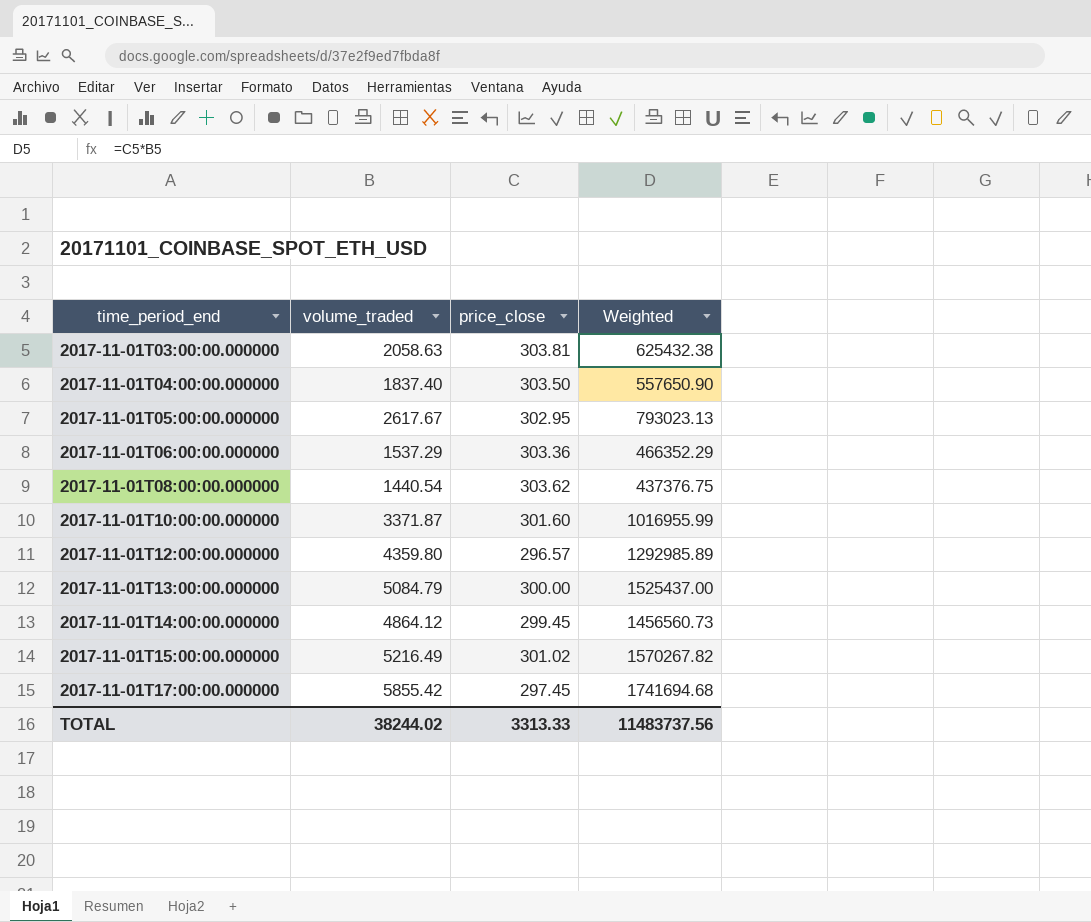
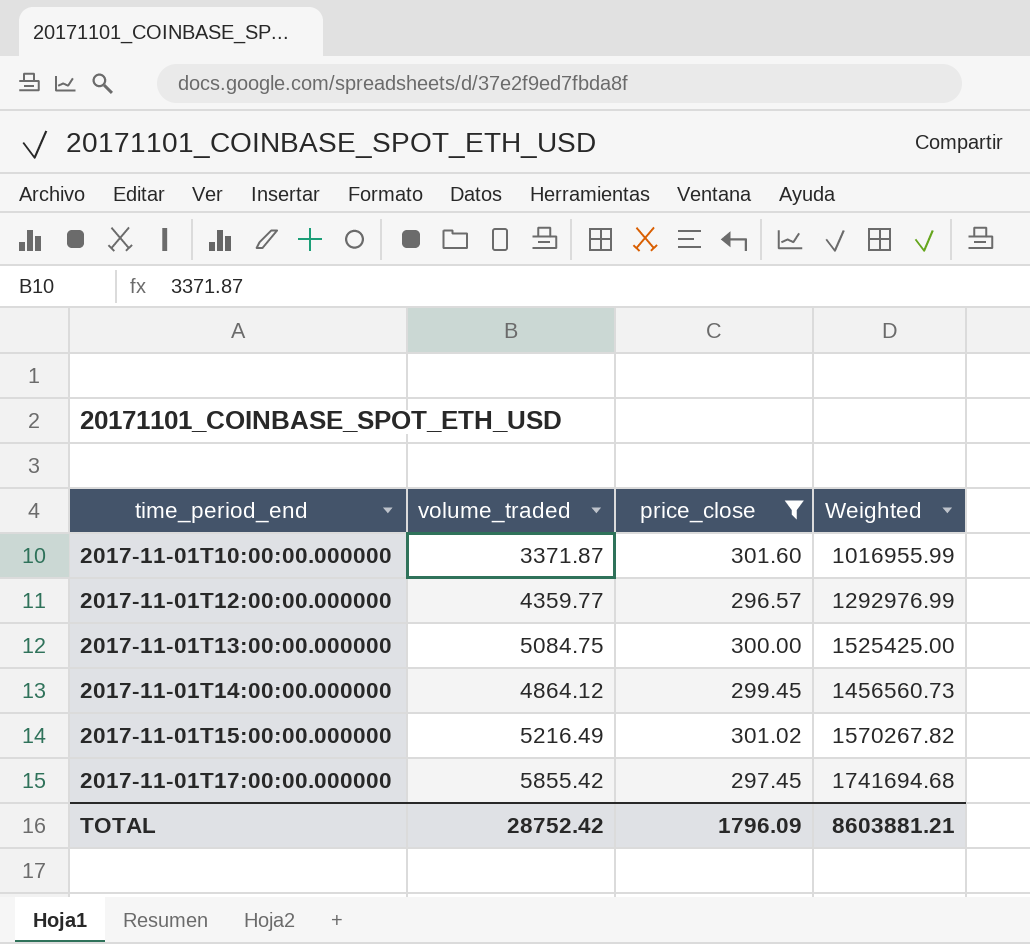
filter: none -> price_close <= 301.60
2017-11-01T12:00:00.000000 | volume_traded: 4359.80 -> 4359.77
2017-11-01T12:00:00.000000 | Weighted: 1292985.89 -> 1292976.99
2017-11-01T13:00:00.000000 | volume_traded: 5084.79 -> 5084.75
2017-11-01T13:00:00.000000 | Weighted: 1525437.00 -> 1525425.00
TOTAL | volume_traded: 38244.02 -> 28752.42
TOTAL | price_close: 3313.33 -> 1796.09
TOTAL | Weighted: 11483737.56 -> 8603881.21

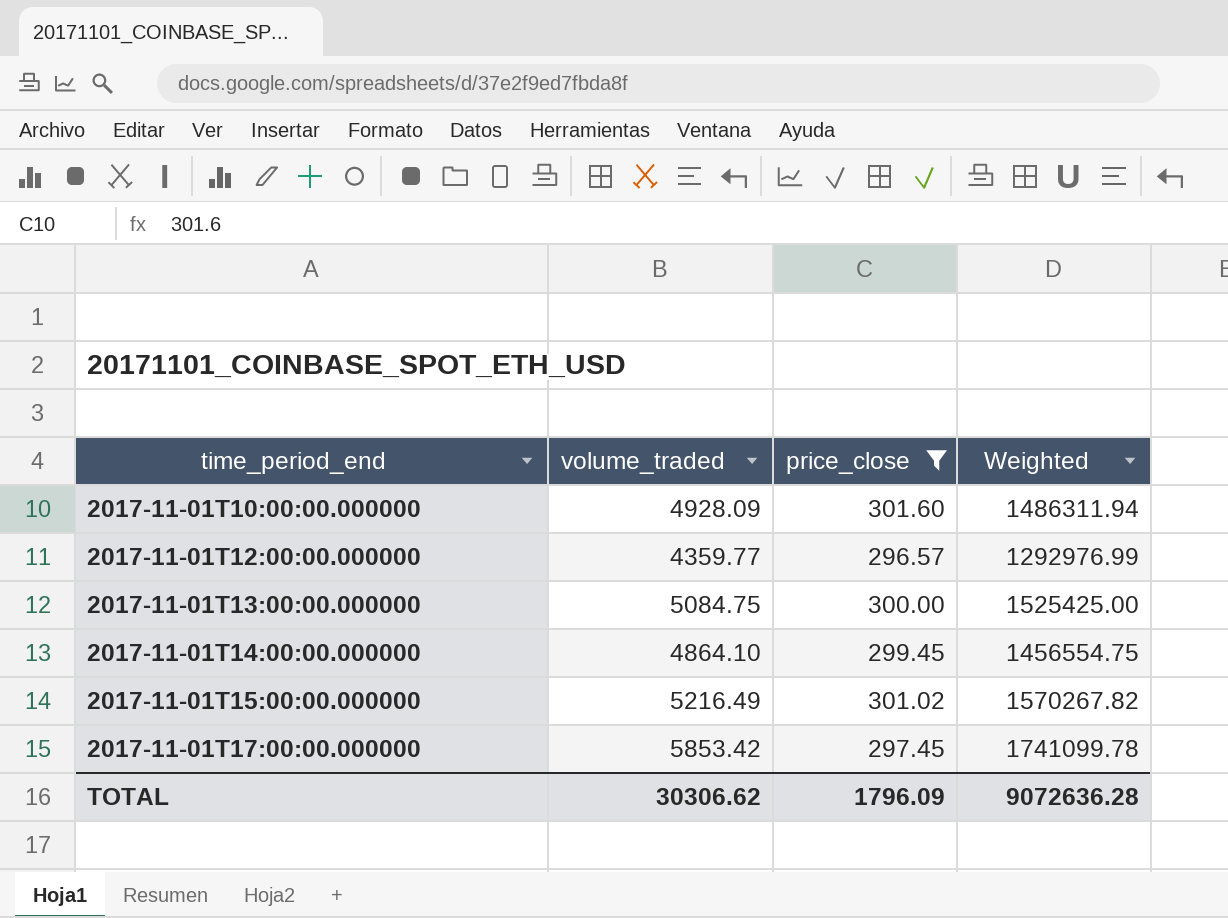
2017-11-01T10:00:00.000000 | volume_traded: 3371.87 -> 4928.09
2017-11-01T10:00:00.000000 | Weighted: 1016955.99 -> 1486311.94
2017-11-01T14:00:00.000000 | volume_traded: 4864.12 -> 4864.10
2017-11-01T14:00:00.000000 | Weighted: 1456560.73 -> 1456554.75
2017-11-01T17:00:00.000000 | volume_traded: 5855.42 -> 5853.42
2017-11-01T17:00:00.000000 | Weighted: 1741694.68 -> 1741099.78
TOTAL | volume_traded: 28752.42 -> 30306.62
TOTAL | Weighted: 8603881.21 -> 9072636.28

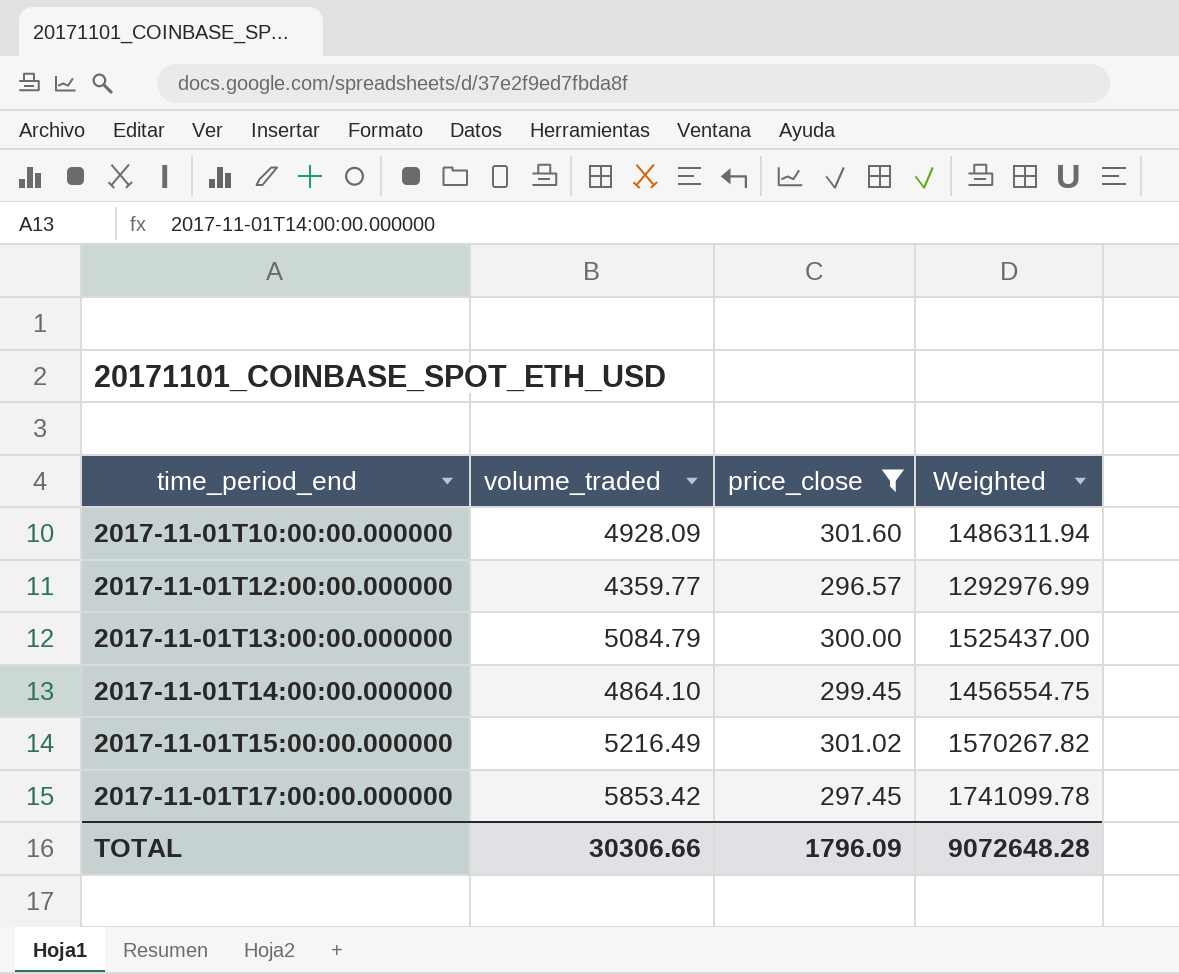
2017-11-01T13:00:00.000000 | volume_traded: 5084.75 -> 5084.79
2017-11-01T13:00:00.000000 | Weighted: 1525425.00 -> 1525437.00
TOTAL | volume_traded: 30306.62 -> 30306.66
TOTAL | Weighted: 9072636.28 -> 9072648.28

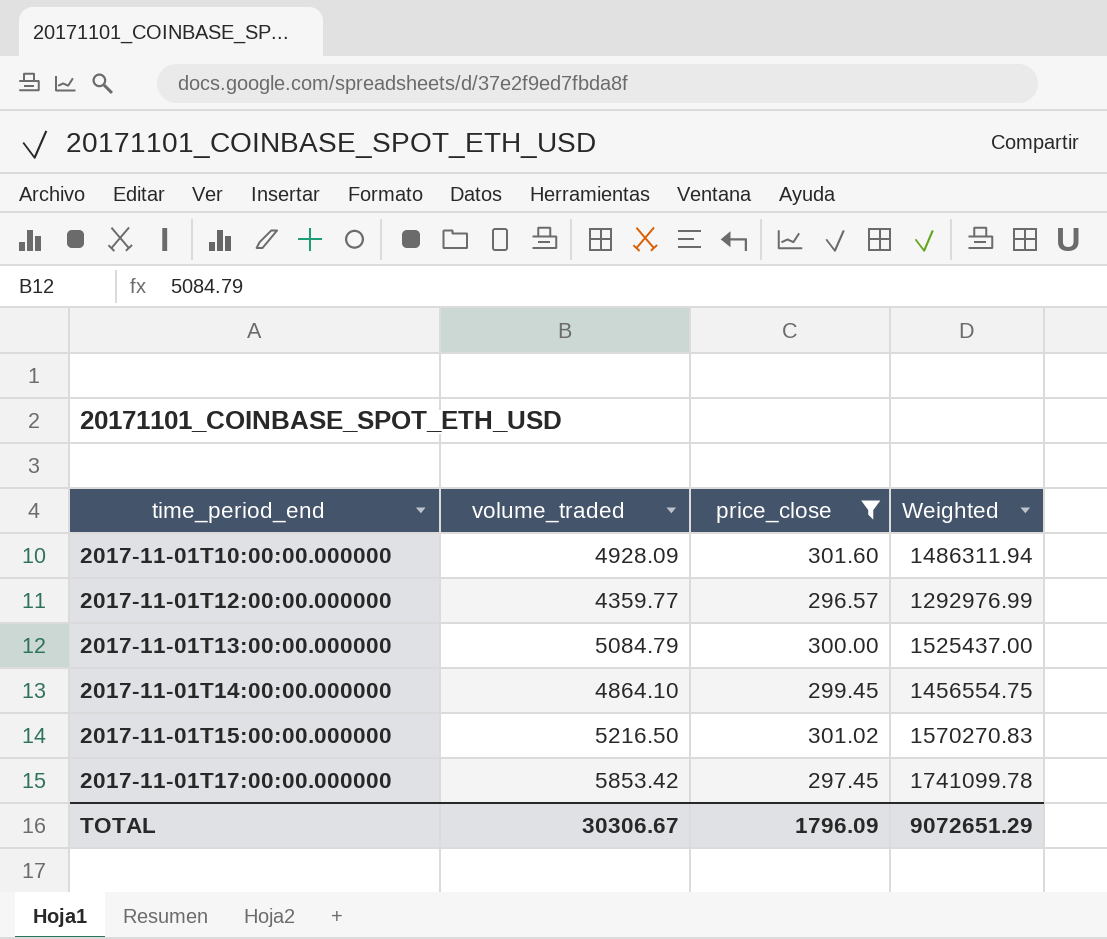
2017-11-01T15:00:00.000000 | volume_traded: 5216.49 -> 5216.50
2017-11-01T15:00:00.000000 | Weighted: 1570267.82 -> 1570270.83
TOTAL | volume_traded: 30306.66 -> 30306.67
TOTAL | Weighted: 9072648.28 -> 9072651.29

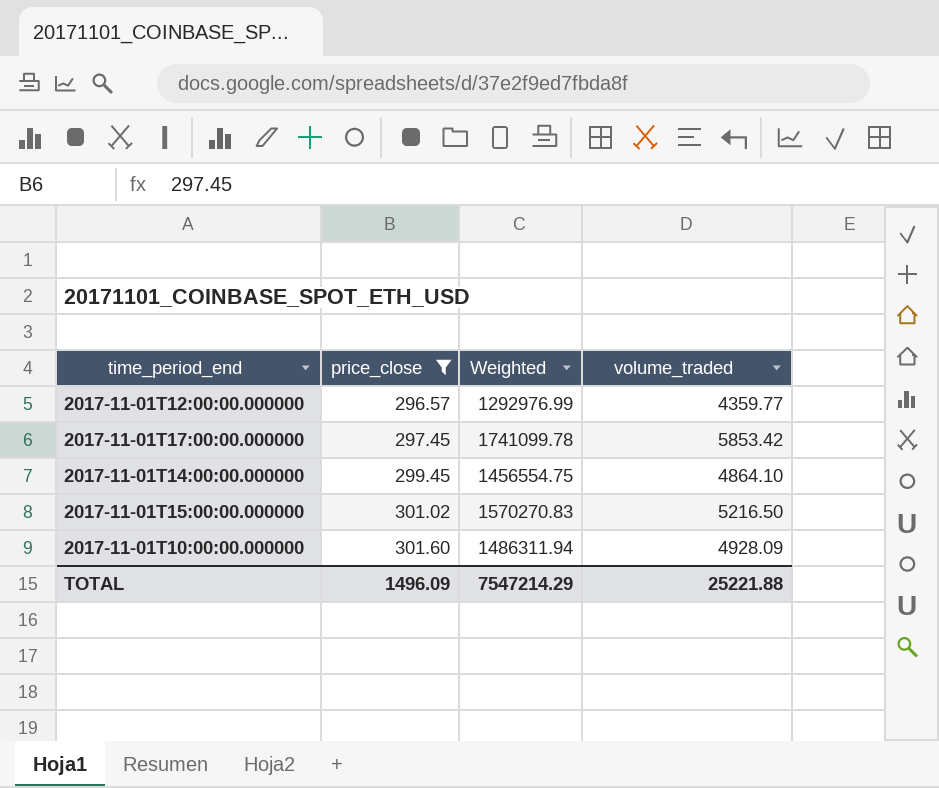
row order: time_period_end ascending -> price_close ascending
column volume_traded | position: 2 -> 4
row 2017-11-01T13:00:00.000000: 5084.79 | 300.00 | 1525437.00 -> none
TOTAL | price_close: 1796.09 -> 1496.09
TOTAL | Weighted: 9072651.29 -> 7547214.29
TOTAL | volume_traded: 30306.67 -> 25221.88

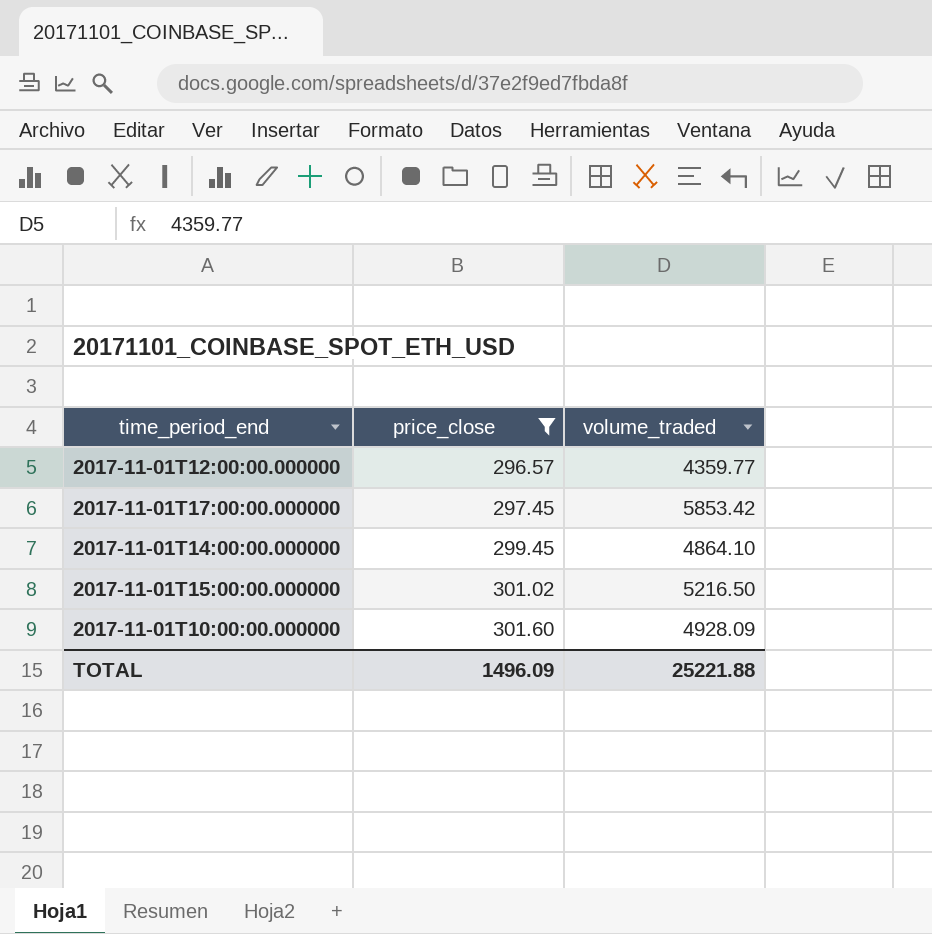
column Weighted | formula: [price_close] * [volume_traded] -> none

